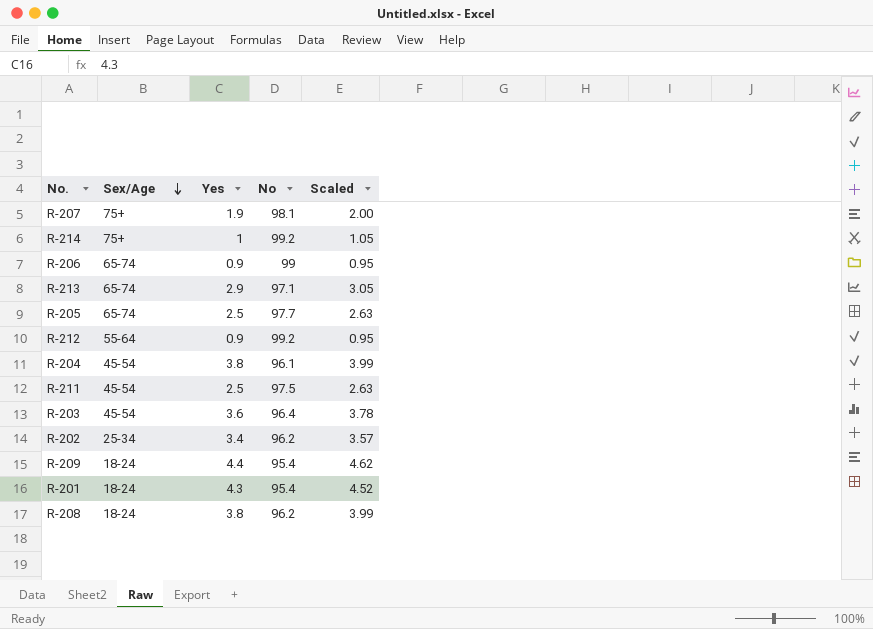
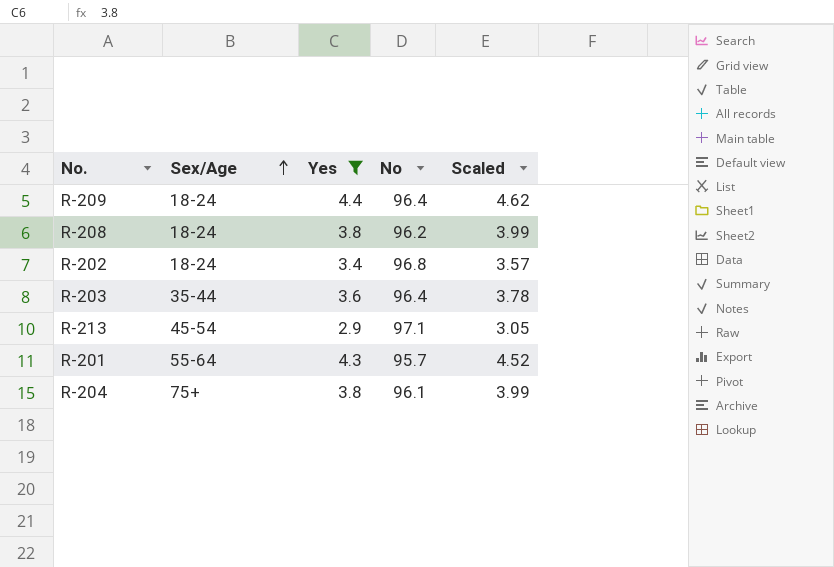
filter: none -> Yes >= 2.9
row order: Sex/Age descending -> Sex/Age ascending
R-209 | No: 95.4 -> 96.4
R-202 | Sex/Age: 25-34 -> 18-24
R-202 | No: 96.2 -> 96.8
R-203 | Sex/Age: 45-54 -> 35-44
R-213 | Sex/Age: 65-74 -> 45-54
R-201 | Sex/Age: 18-24 -> 55-64
R-201 | No: 95.4 -> 95.7
R-204 | Sex/Age: 45-54 -> 75+

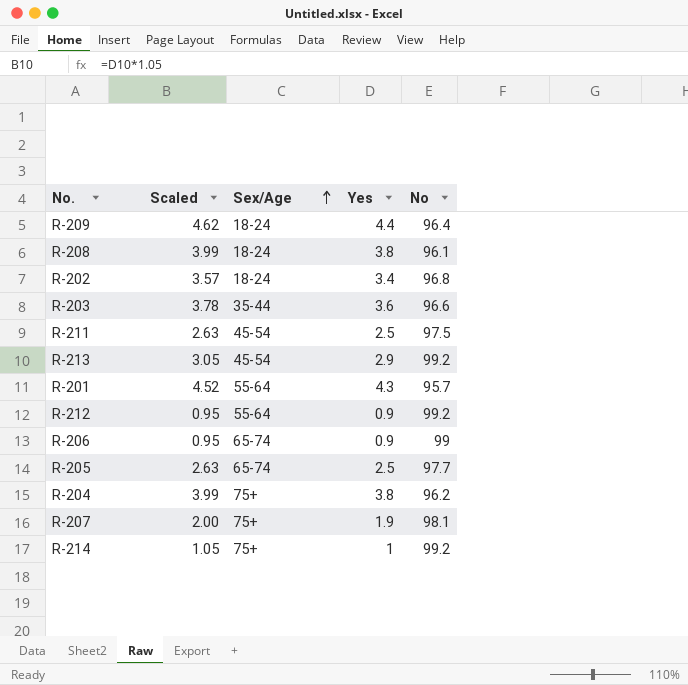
filter: Yes >= 2.9 -> none
column Scaled | position: 5 -> 2
R-208 | No: 96.2 -> 96.1
R-203 | No: 96.4 -> 96.6
R-213 | No: 97.1 -> 99.2
R-204 | No: 96.1 -> 96.2

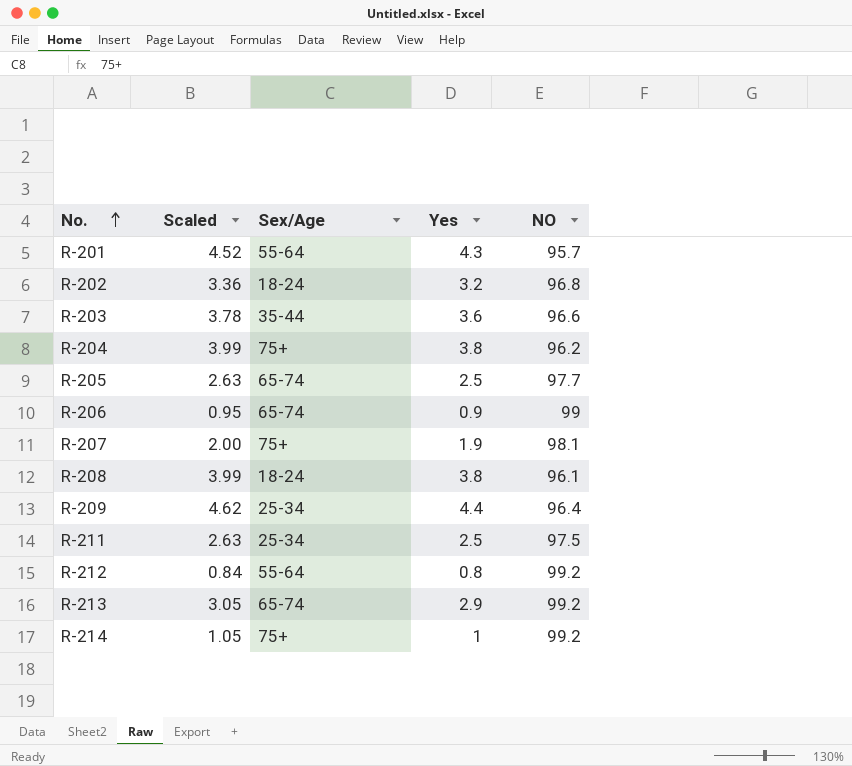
row order: Sex/Age ascending -> No. ascending
column name: No -> NO
R-202 | Scaled: 3.57 -> 3.36
R-202 | Yes: 3.4 -> 3.2
R-209 | Sex/Age: 18-24 -> 25-34
R-211 | Sex/Age: 45-54 -> 25-34
R-212 | Scaled: 0.95 -> 0.84
R-212 | Yes: 0.9 -> 0.8
R-213 | Sex/Age: 45-54 -> 65-74

